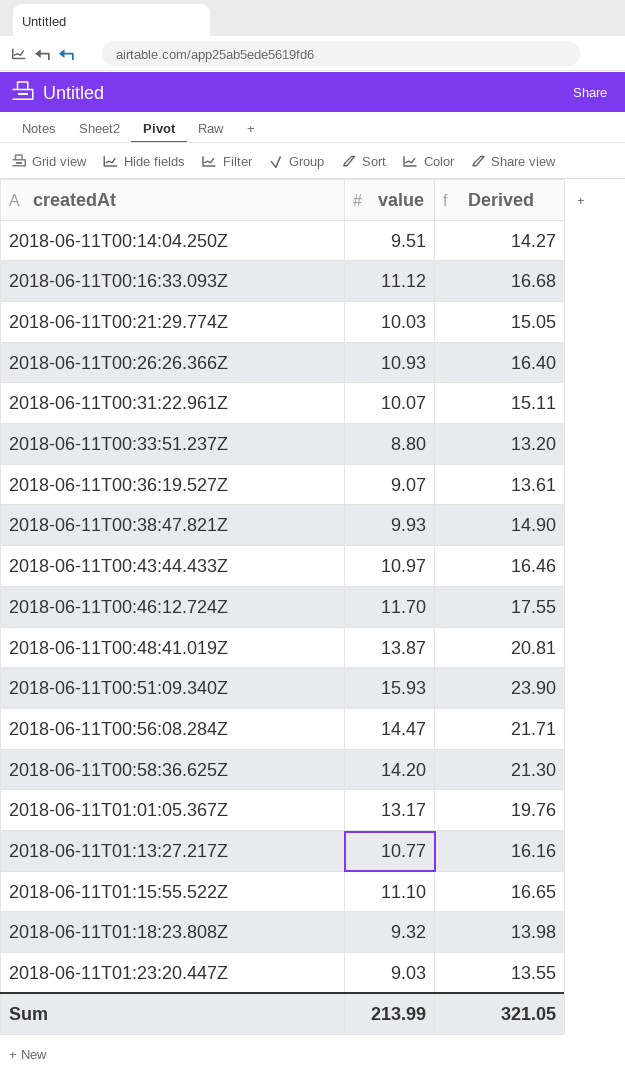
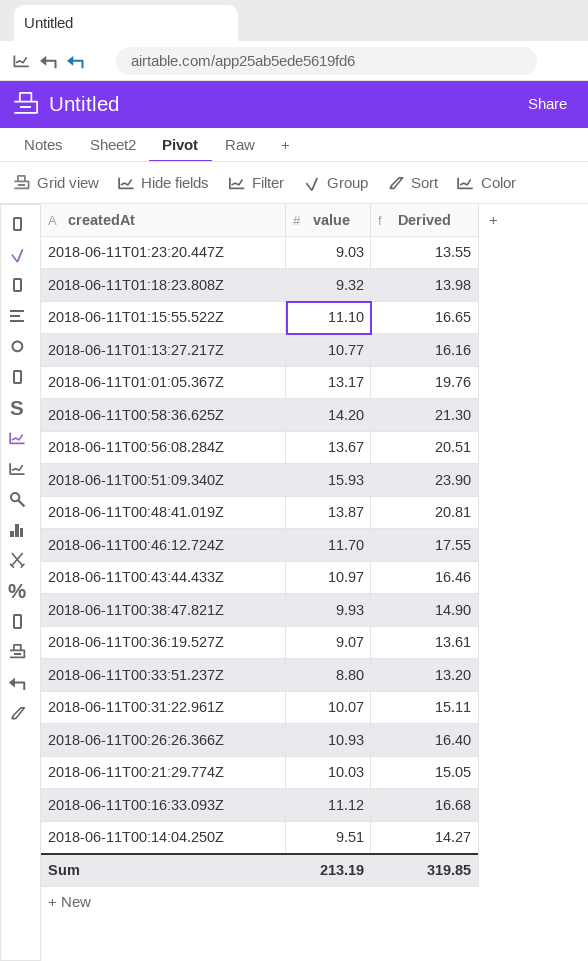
row order: createdAt ascending -> createdAt descending
2018-06-11T00:56:08.284Z | value: 14.47 -> 13.67
2018-06-11T00:56:08.284Z | Derived: 21.71 -> 20.51
Sum | value: 213.99 -> 213.19
Sum | Derived: 321.05 -> 319.85

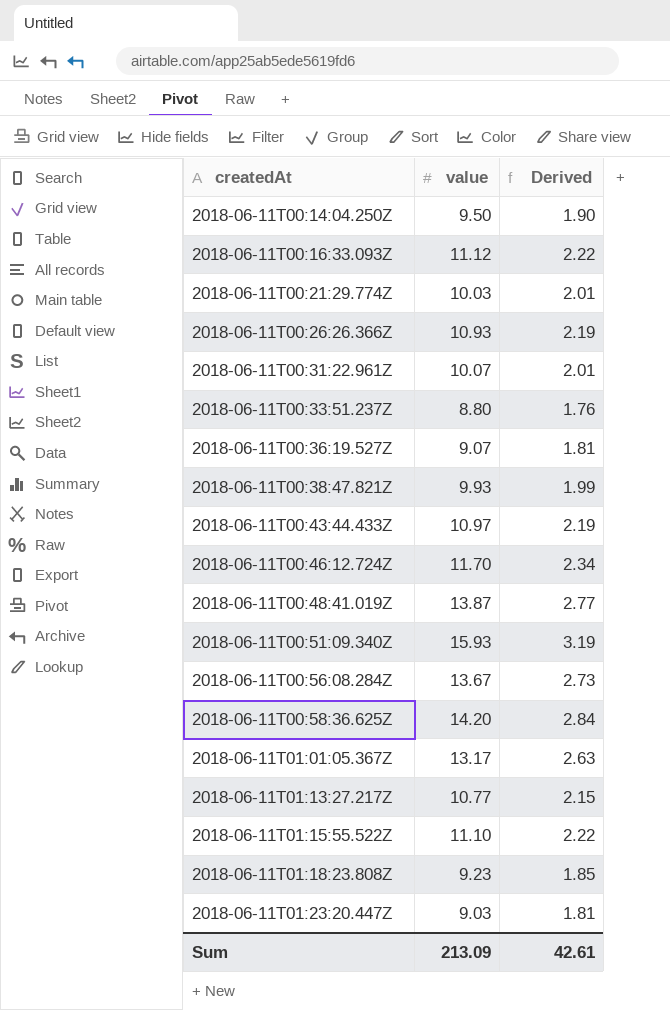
row order: createdAt descending -> createdAt ascending
column Derived | formula: [value] * 1.5 -> [value] * 0.2
2018-06-11T00:14:04.250Z | value: 9.51 -> 9.50
2018-06-11T01:18:23.808Z | value: 9.32 -> 9.23
Sum | value: 213.19 -> 213.09
Sum | Derived: 319.85 -> 42.61

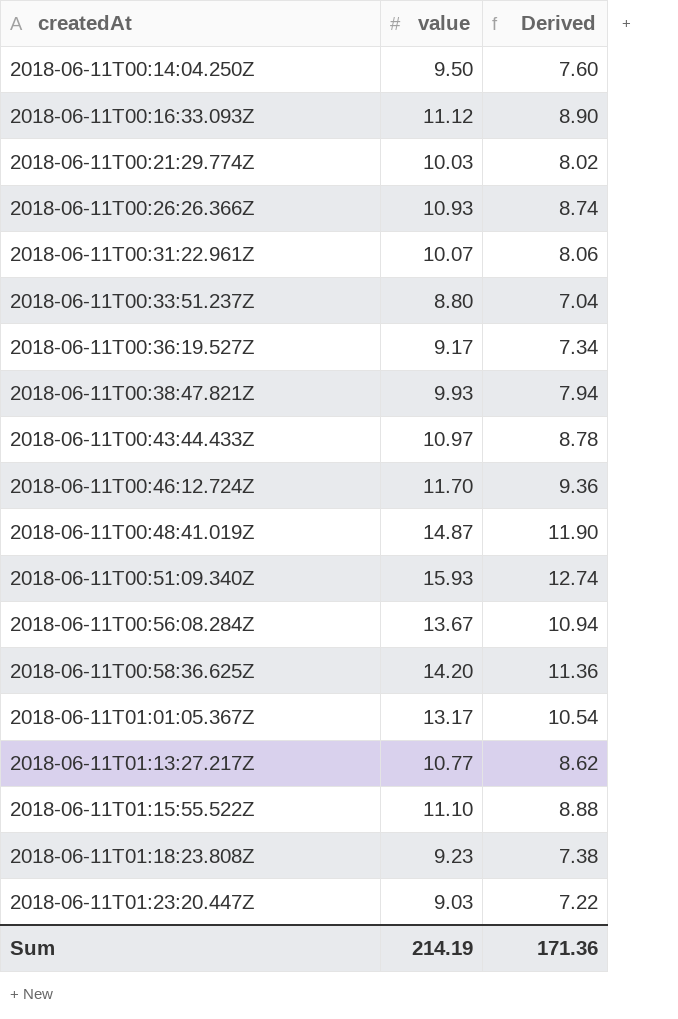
column Derived | formula: [value] * 0.2 -> [value] * 0.8
2018-06-11T00:36:19.527Z | value: 9.07 -> 9.17
2018-06-11T00:48:41.019Z | value: 13.87 -> 14.87
Sum | value: 213.09 -> 214.19
Sum | Derived: 42.61 -> 171.36

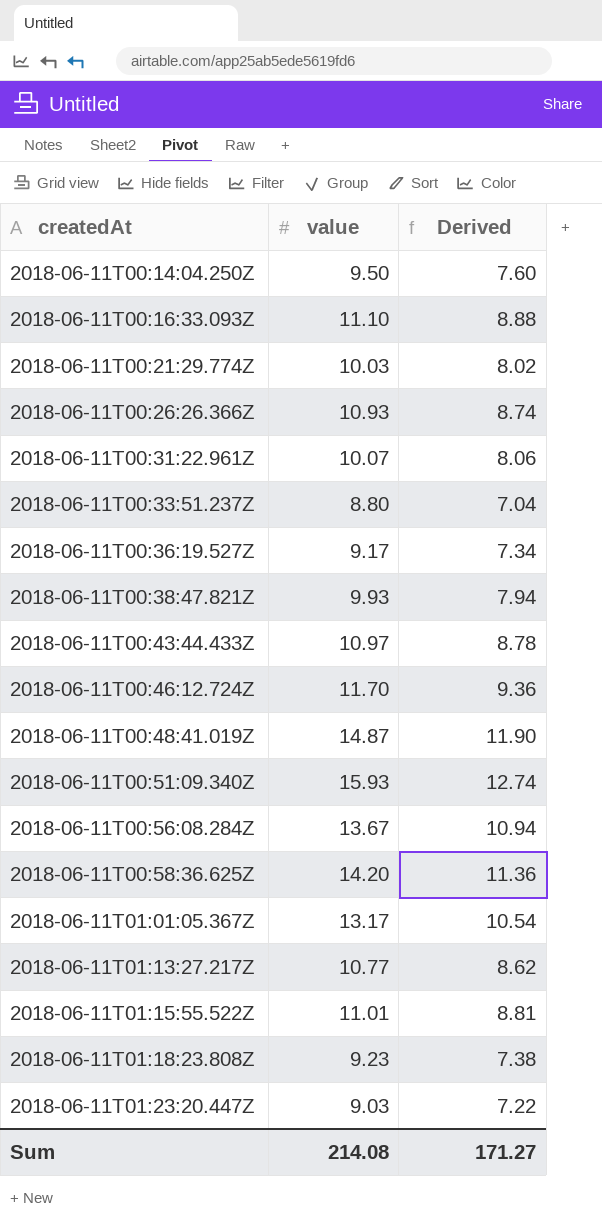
2018-06-11T00:16:33.093Z | value: 11.12 -> 11.10
2018-06-11T00:16:33.093Z | Derived: 8.90 -> 8.88
2018-06-11T01:15:55.522Z | value: 11.10 -> 11.01
2018-06-11T01:15:55.522Z | Derived: 8.88 -> 8.81
Sum | value: 214.19 -> 214.08
Sum | Derived: 171.36 -> 171.27

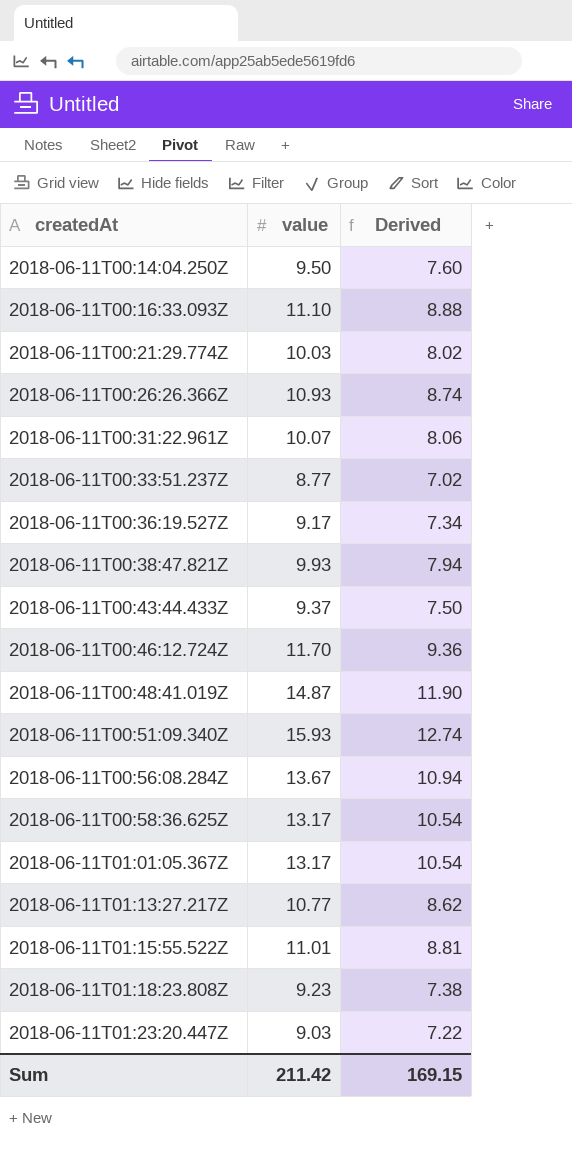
2018-06-11T00:33:51.237Z | value: 8.80 -> 8.77
2018-06-11T00:33:51.237Z | Derived: 7.04 -> 7.02
2018-06-11T00:43:44.433Z | value: 10.97 -> 9.37
2018-06-11T00:43:44.433Z | Derived: 8.78 -> 7.50
2018-06-11T00:58:36.625Z | value: 14.20 -> 13.17
2018-06-11T00:58:36.625Z | Derived: 11.36 -> 10.54
Sum | value: 214.08 -> 211.42
Sum | Derived: 171.27 -> 169.15

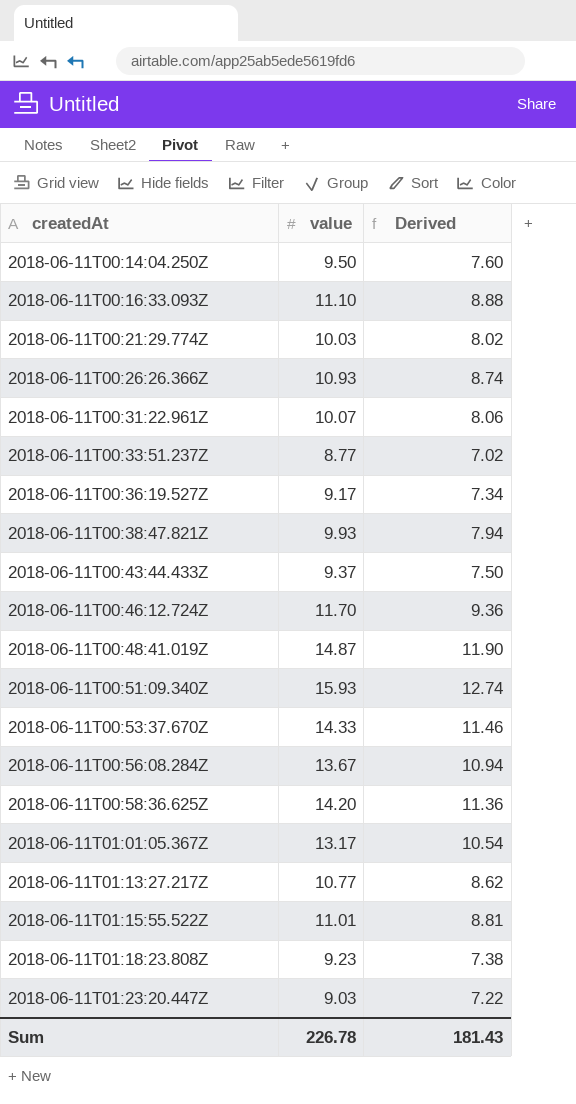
row 2018-06-11T00:53:37.670Z: none -> 14.33 | 11.46
2018-06-11T00:58:36.625Z | value: 13.17 -> 14.20
2018-06-11T00:58:36.625Z | Derived: 10.54 -> 11.36
Sum | value: 211.42 -> 226.78
Sum | Derived: 169.15 -> 181.43

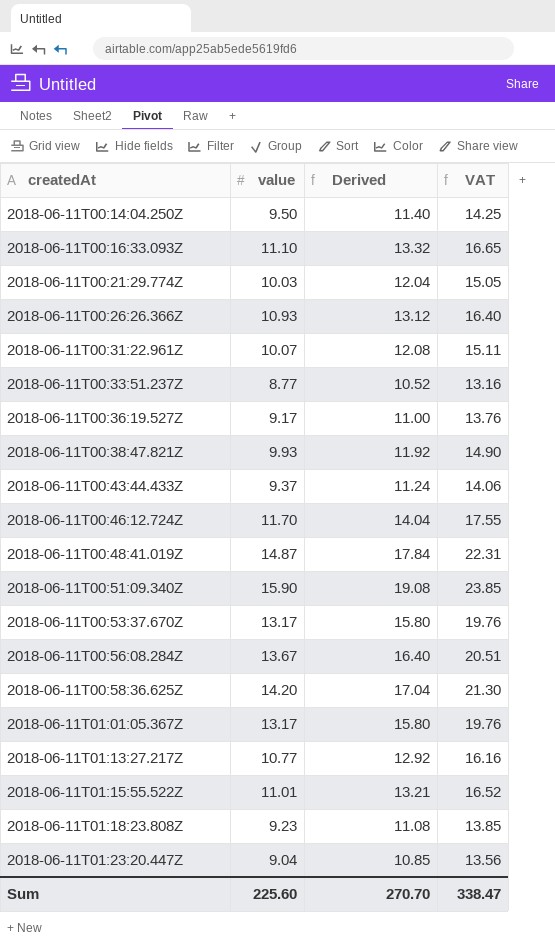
column Derived | formula: [value] * 0.8 -> [value] * 1.2
column VAT | formula: none -> [value] * 1.5
2018-06-11T00:51:09.340Z | value: 15.93 -> 15.90
2018-06-11T00:53:37.670Z | value: 14.33 -> 13.17
2018-06-11T01:23:20.447Z | value: 9.03 -> 9.04
Sum | value: 226.78 -> 225.60
Sum | Derived: 181.43 -> 270.70

